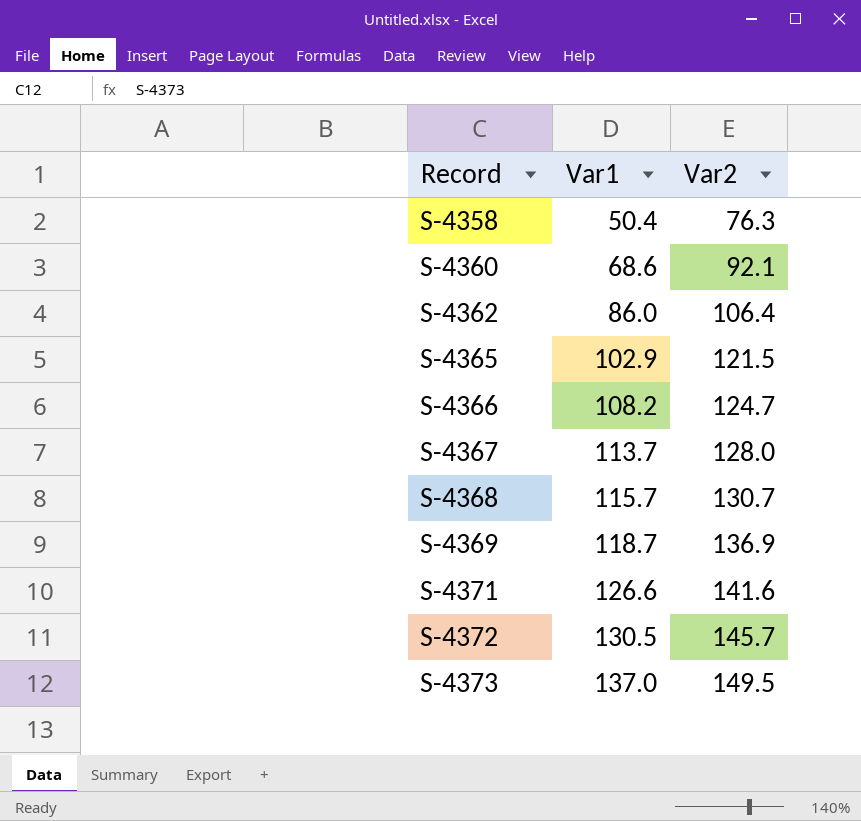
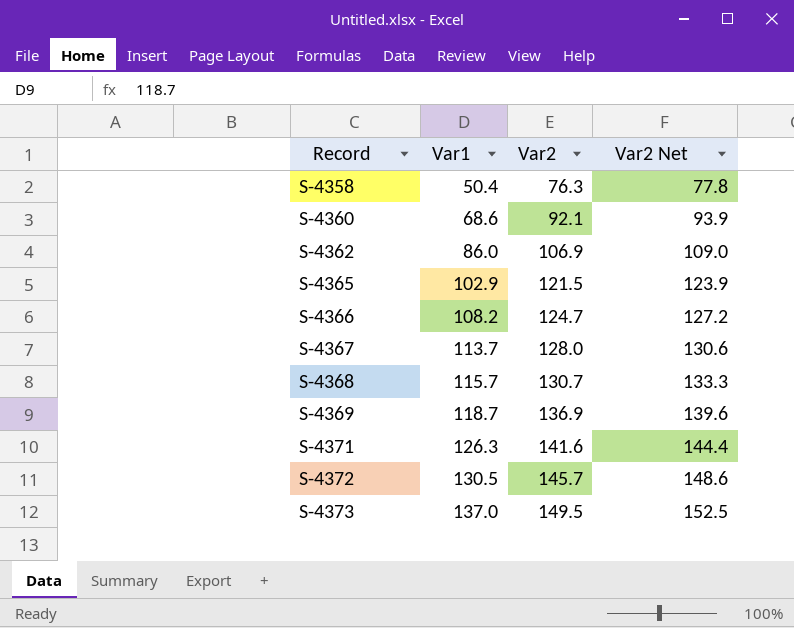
column Var2 Net | formula: none -> [Var2] * 1.02
S-4362 | Var2: 106.4 -> 106.9
S-4371 | Var1: 126.6 -> 126.3

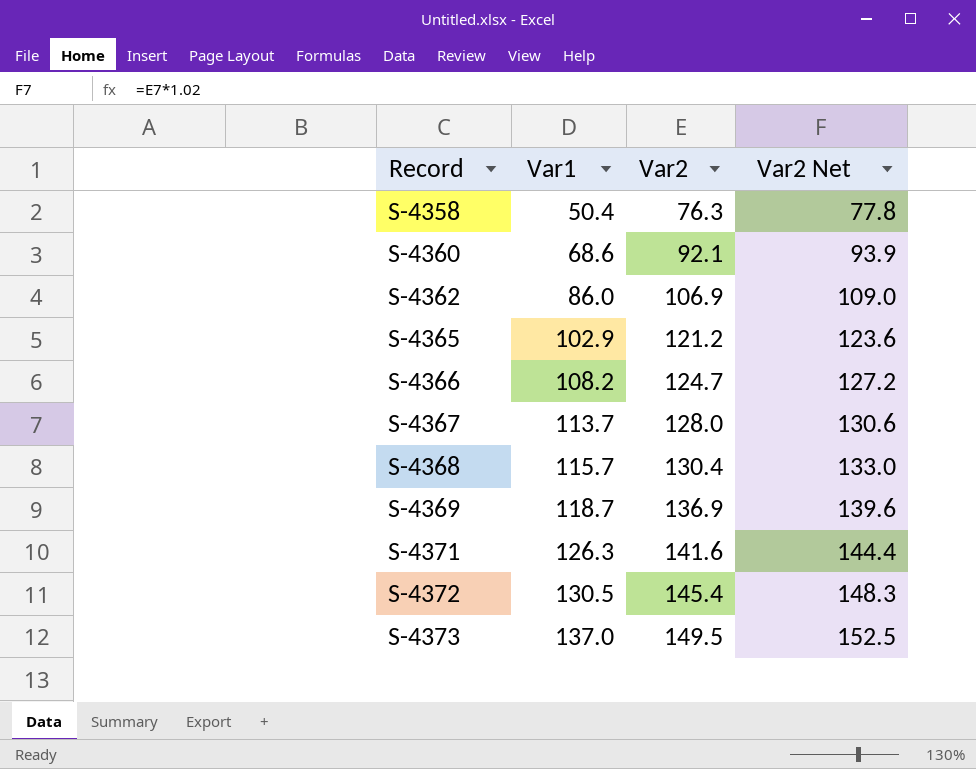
S-4365 | Var2: 121.5 -> 121.2
S-4365 | Var2 Net: 123.9 -> 123.6
S-4368 | Var2: 130.7 -> 130.4
S-4368 | Var2 Net: 133.3 -> 133.0
S-4372 | Var2: 145.7 -> 145.4
S-4372 | Var2 Net: 148.6 -> 148.3

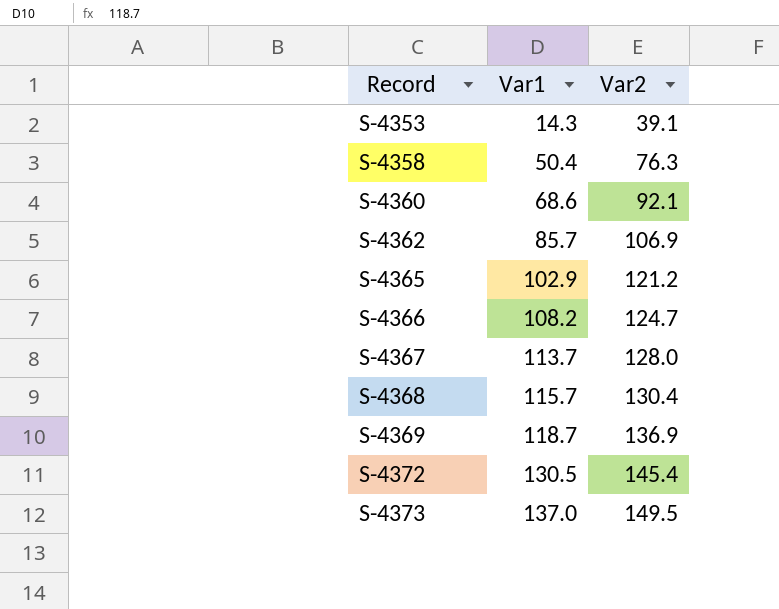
column Var2 Net | formula: [Var2] * 1.02 -> none
row S-4371: 126.3 | 141.6 | 144.4 -> none
row S-4353: none -> 14.3 | 39.1
S-4362 | Var1: 86.0 -> 85.7

